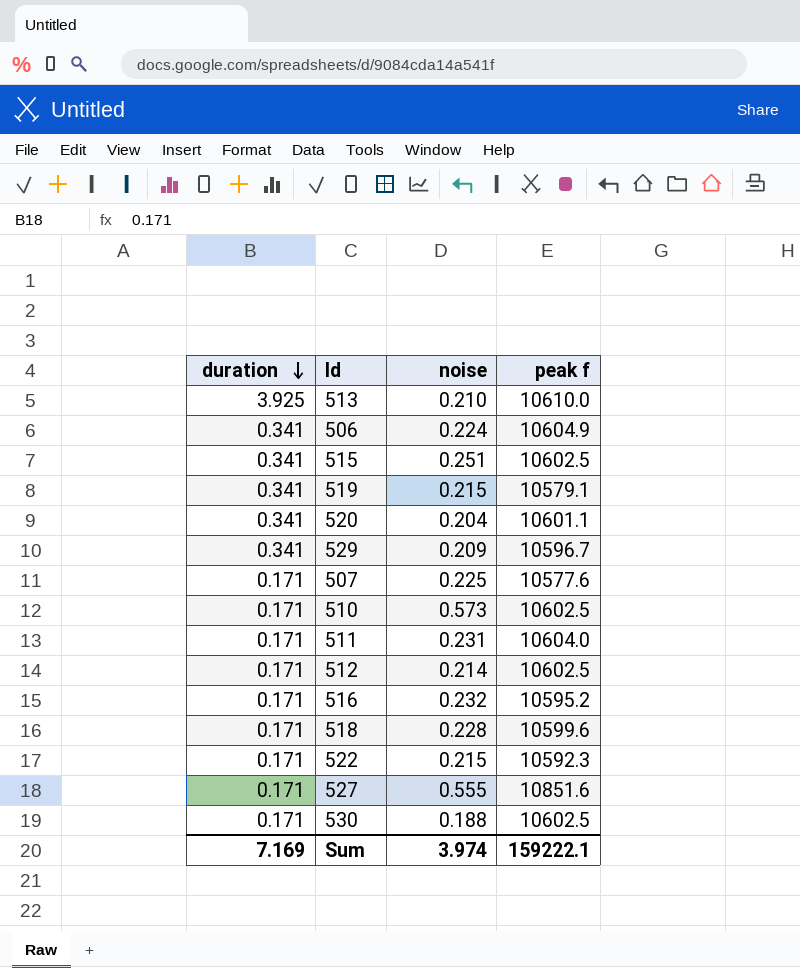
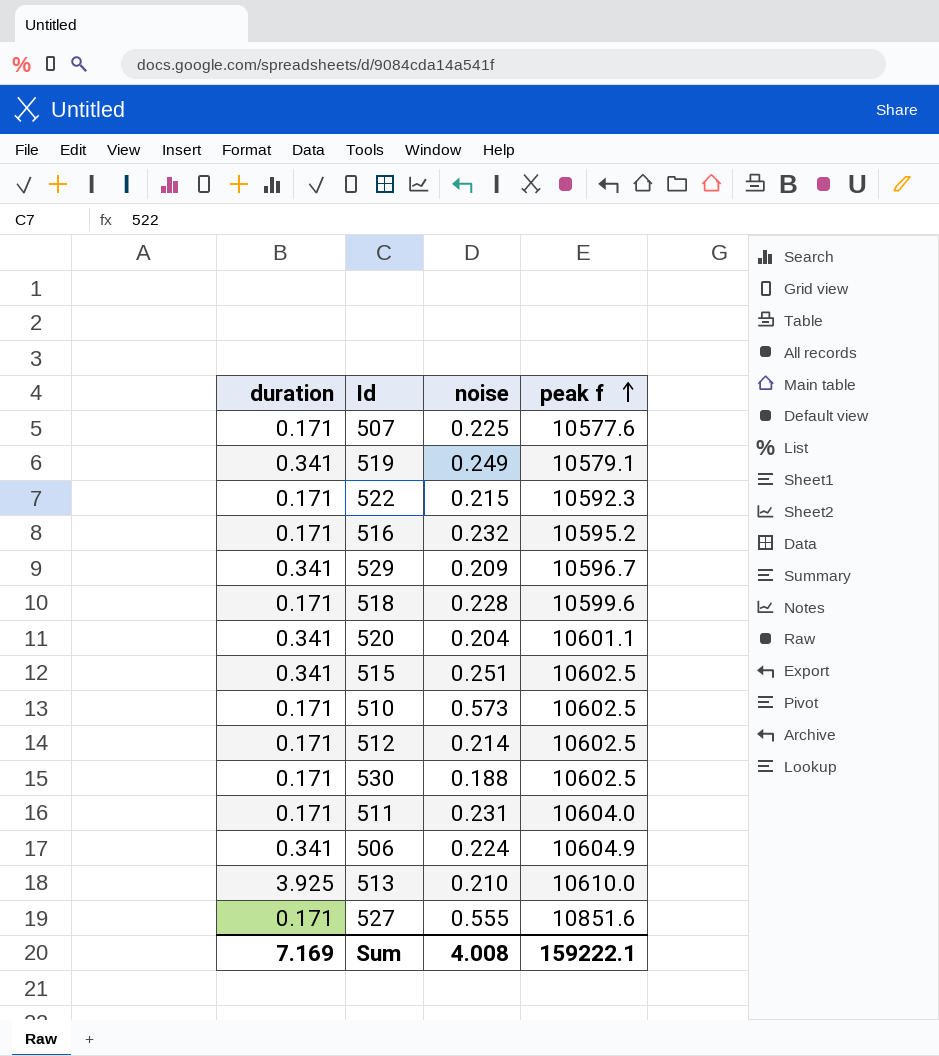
row order: duration descending -> peak f ascending
519 | noise: 0.215 -> 0.249
Sum | noise: 3.974 -> 4.008

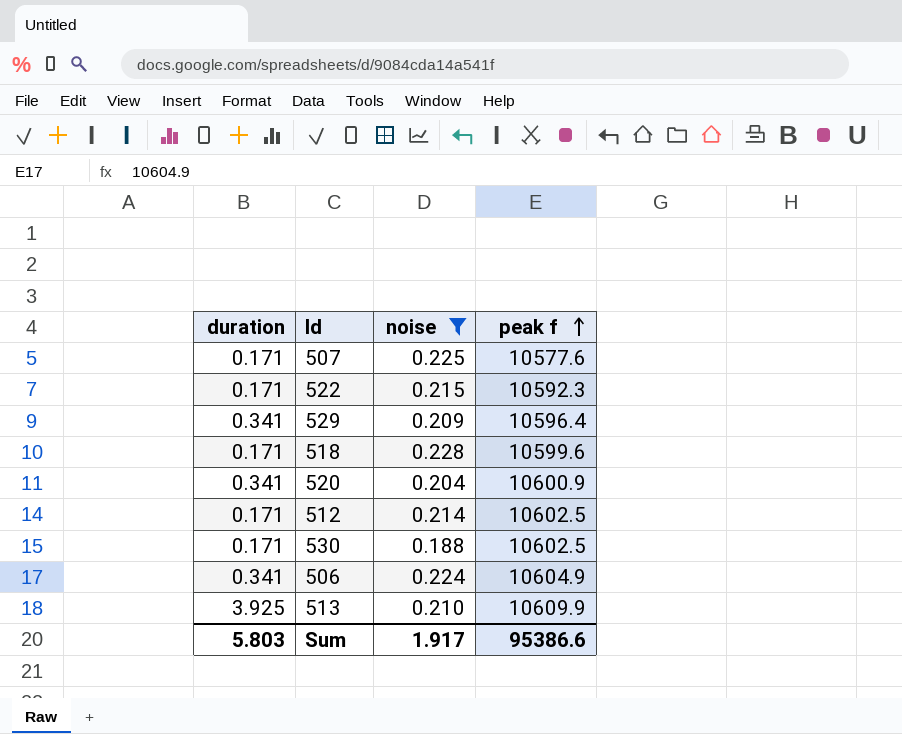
filter: none -> noise <= 0.228
529 | peak f: 10596.7 -> 10596.4
520 | peak f: 10601.1 -> 10600.9
513 | peak f: 10610.0 -> 10609.9
Sum | duration: 7.169 -> 5.803
Sum | noise: 4.008 -> 1.917
Sum | peak f: 159222.1 -> 95386.6

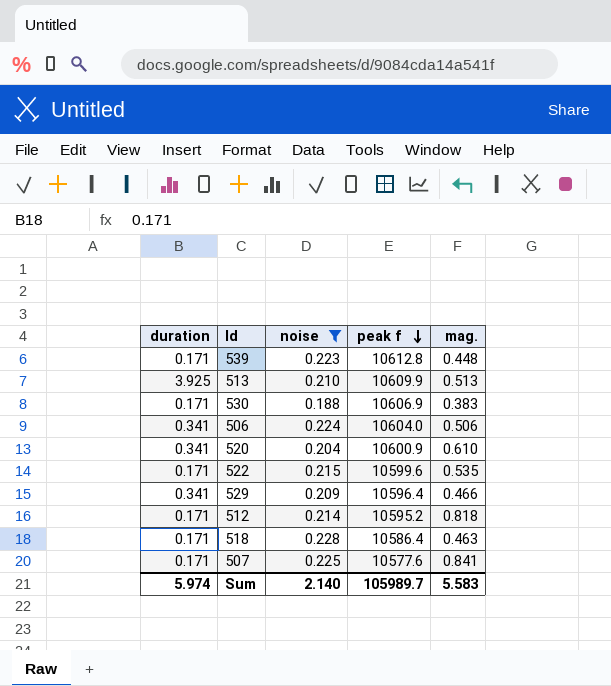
row order: peak f ascending -> peak f descending
column mag. | position: none -> 5
row 539: none -> 0.171 | 0.223 | 10612.8 | 0.448
530 | peak f: 10602.5 -> 10606.9
506 | peak f: 10604.9 -> 10604.0
522 | peak f: 10592.3 -> 10599.6
512 | peak f: 10602.5 -> 10595.2
518 | peak f: 10599.6 -> 10586.4
Sum | duration: 5.803 -> 5.974
Sum | noise: 1.917 -> 2.140
Sum | peak f: 95386.6 -> 105989.7

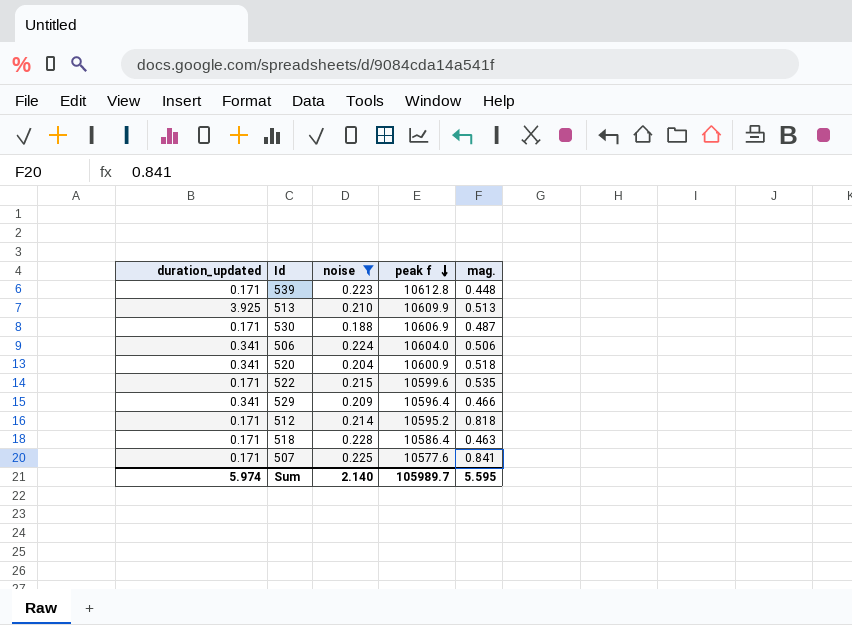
column name: duration -> duration_updated
530 | mag.: 0.383 -> 0.487
520 | mag.: 0.610 -> 0.518
Sum | mag.: 5.583 -> 5.595

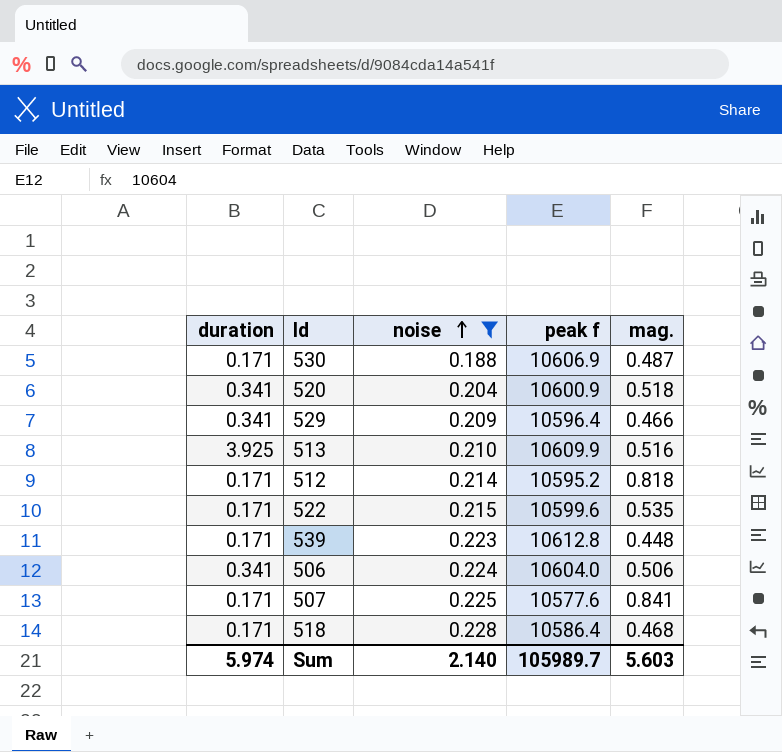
row order: peak f descending -> noise ascending
column name: duration_updated -> duration
513 | mag.: 0.513 -> 0.516
518 | mag.: 0.463 -> 0.468
Sum | mag.: 5.595 -> 5.603

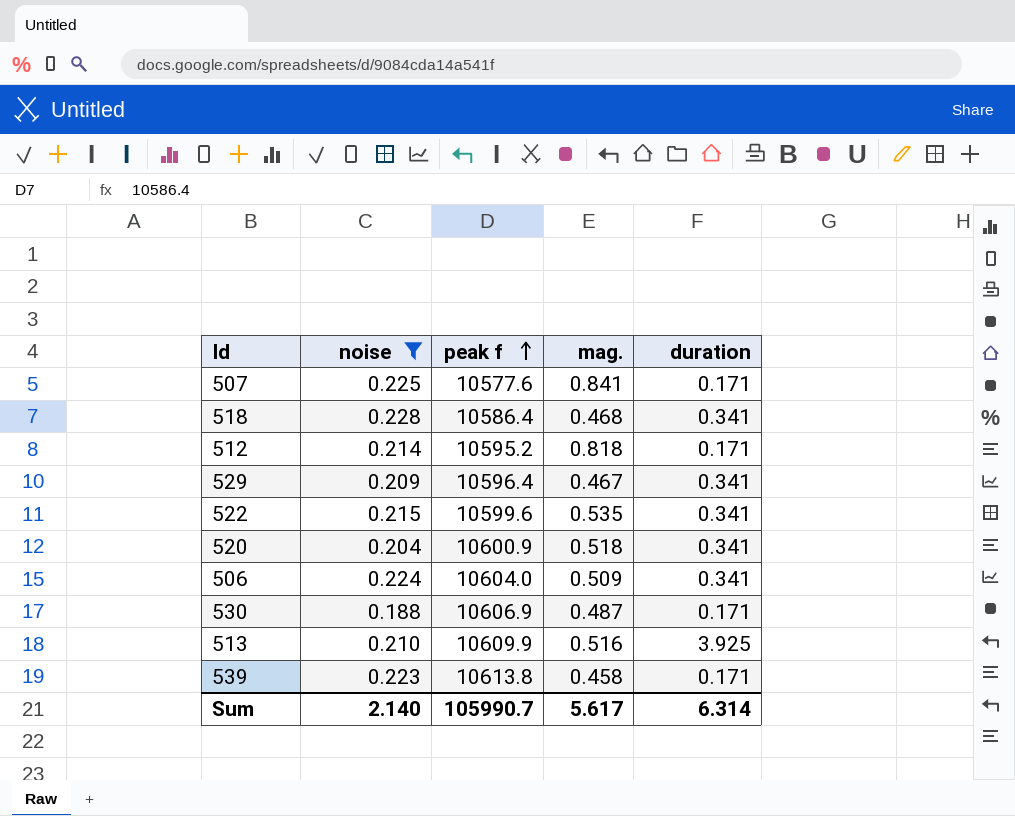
row order: noise ascending -> peak f ascending
column duration | position: 1 -> 5
518 | duration: 0.171 -> 0.341
529 | mag.: 0.466 -> 0.467
522 | duration: 0.171 -> 0.341
506 | mag.: 0.506 -> 0.509
539 | peak f: 10612.8 -> 10613.8
539 | mag.: 0.448 -> 0.458
Sum | peak f: 105989.7 -> 105990.7
Sum | mag.: 5.603 -> 5.617
Sum | duration: 5.974 -> 6.314

